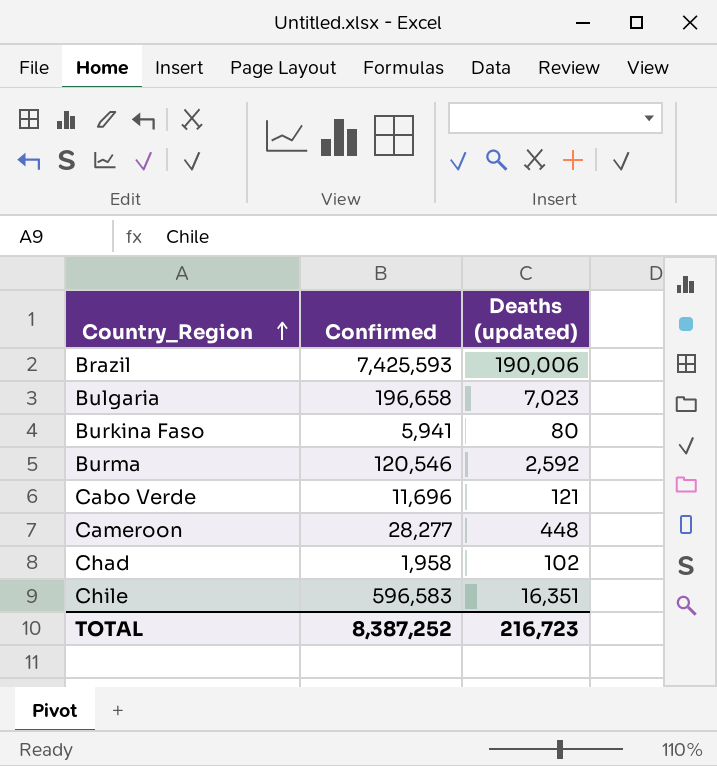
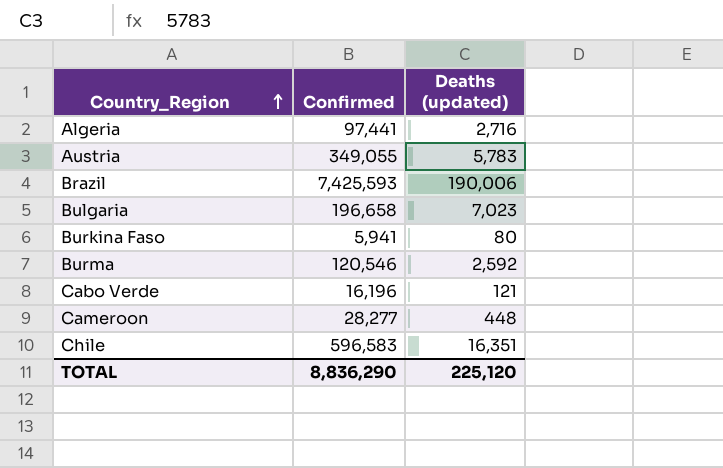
row Chad: 1,958 | 102 -> none
row Algeria: none -> 97,441 | 2,716
row Austria: none -> 349,055 | 5,783
Cabo Verde | Confirmed: 11,696 -> 16,196
TOTAL | Confirmed: 8,387,252 -> 8,836,290
TOTAL | Deaths (updated): 216,723 -> 225,120

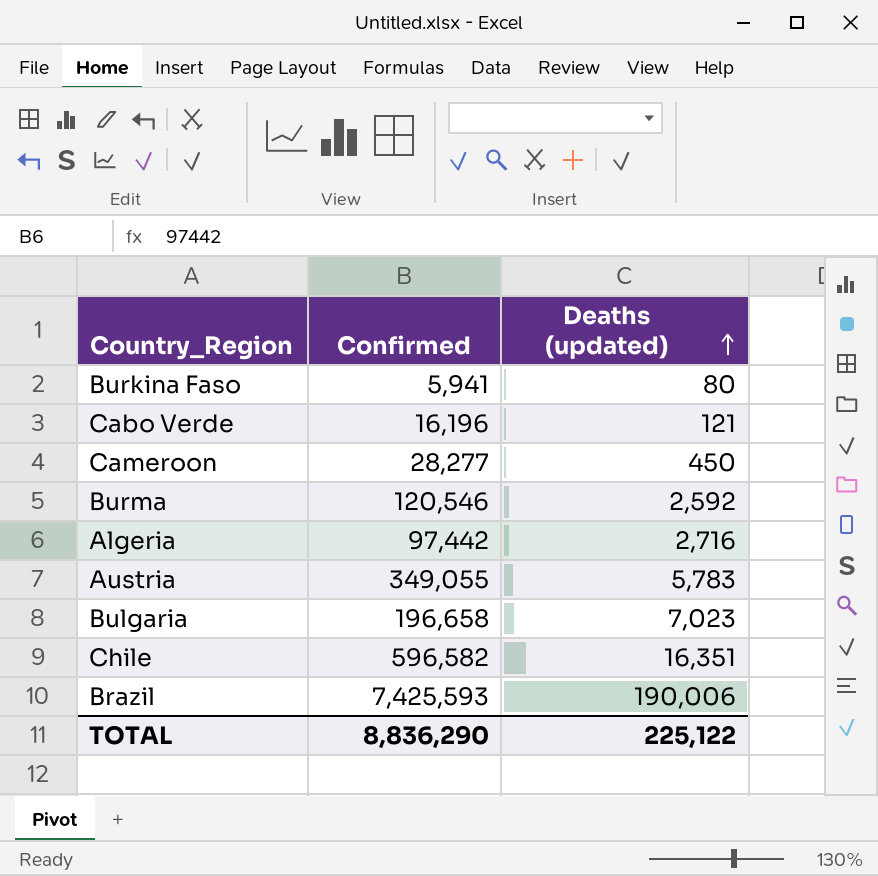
row order: Country_Region ascending -> Deaths (updated) ascending
Cameroon | Deaths (updated): 448 -> 450
Algeria | Confirmed: 97,441 -> 97,442
Chile | Confirmed: 596,583 -> 596,582
TOTAL | Deaths (updated): 225,120 -> 225,122

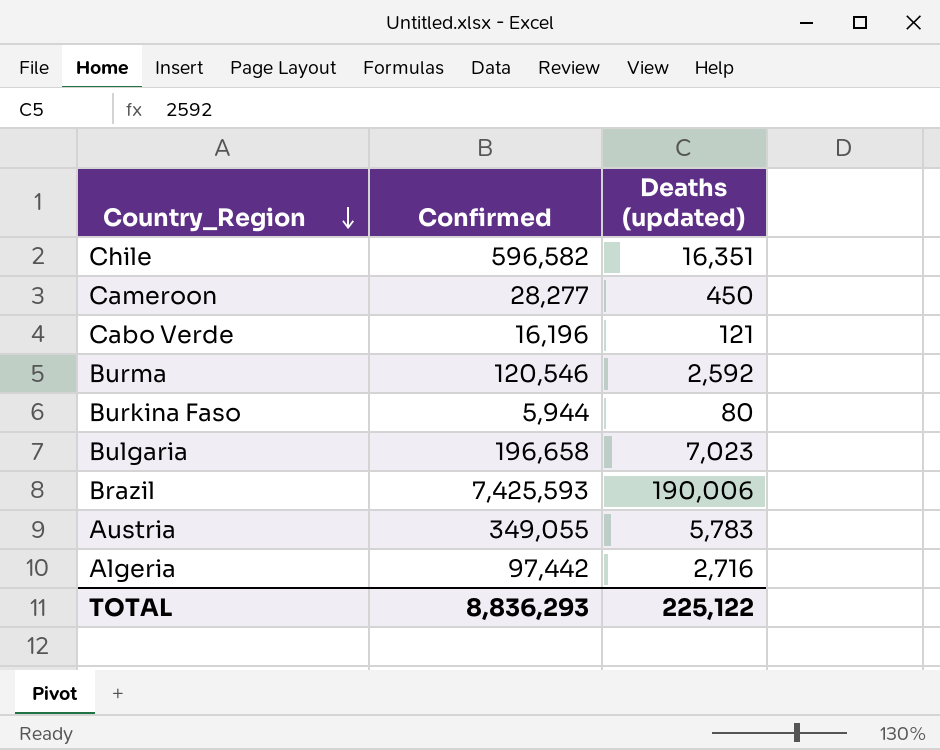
row order: Deaths (updated) ascending -> Country_Region descending
Burkina Faso | Confirmed: 5,941 -> 5,944
TOTAL | Confirmed: 8,836,290 -> 8,836,293

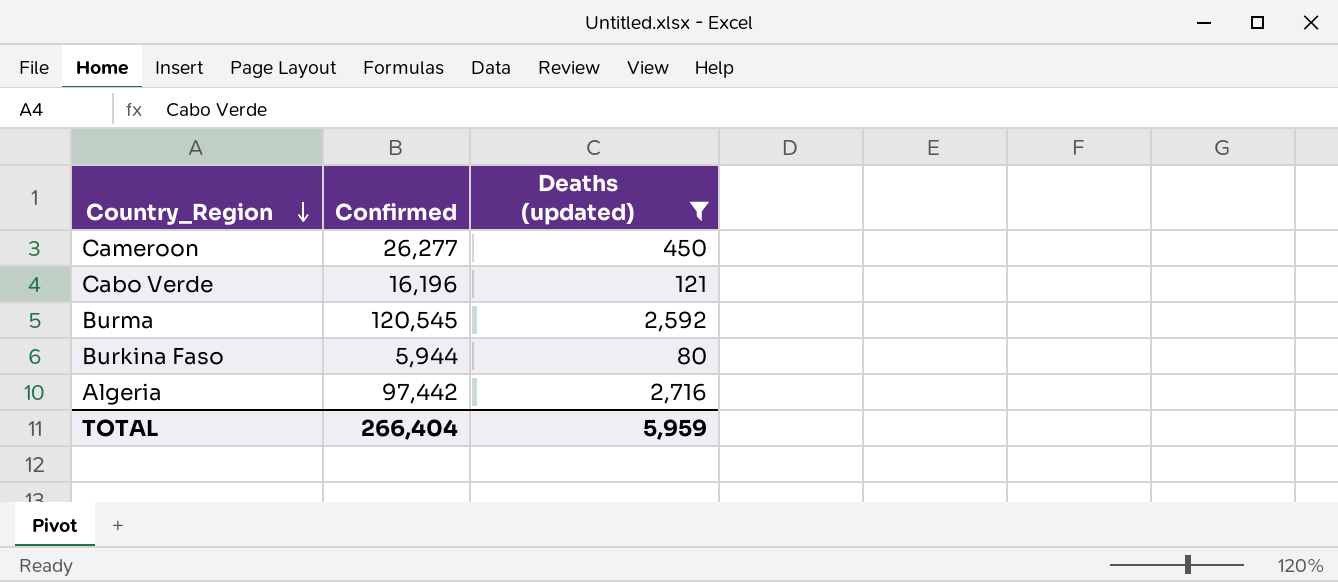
filter: none -> Deaths (updated) <= 2,716
Cameroon | Confirmed: 28,277 -> 26,277
Burma | Confirmed: 120,546 -> 120,545
TOTAL | Confirmed: 8,836,293 -> 266,404
TOTAL | Deaths (updated): 225,122 -> 5,959

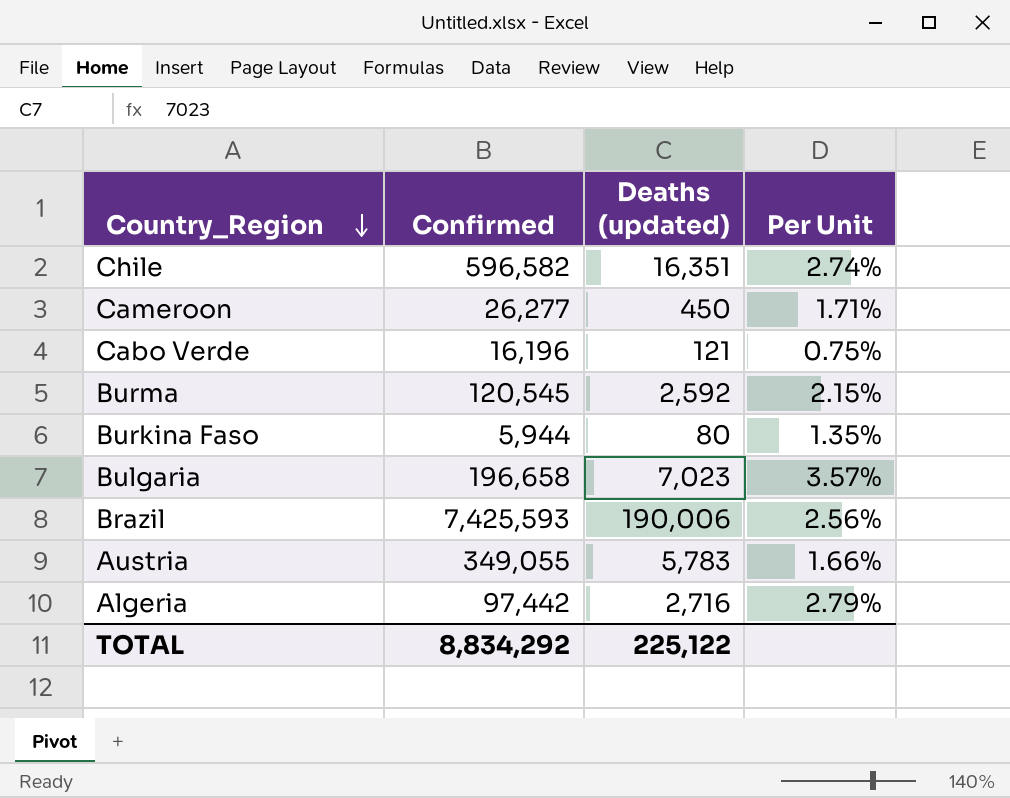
filter: Deaths (updated) <= 2,716 -> none
column Per Unit | formula: none -> [Deaths (updated)] / [Confirmed]
TOTAL | Confirmed: 266,404 -> 8,834,292
TOTAL | Deaths (updated): 5,959 -> 225,122

